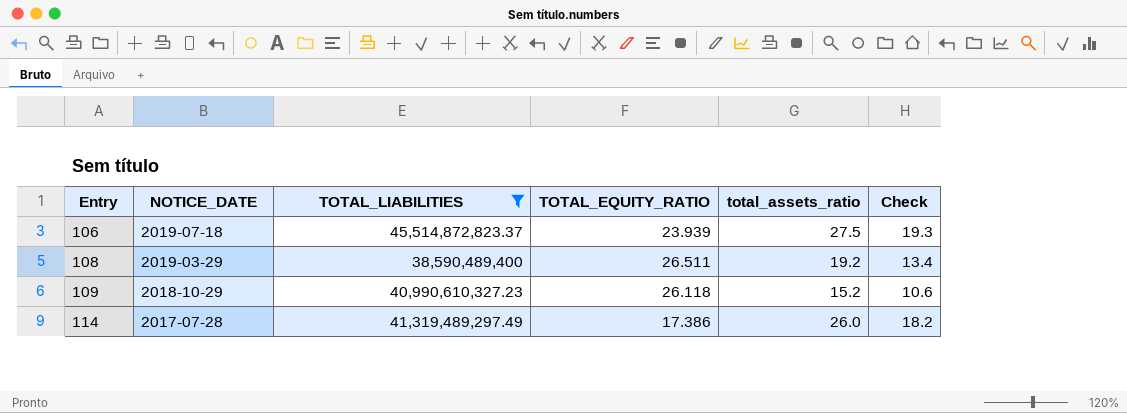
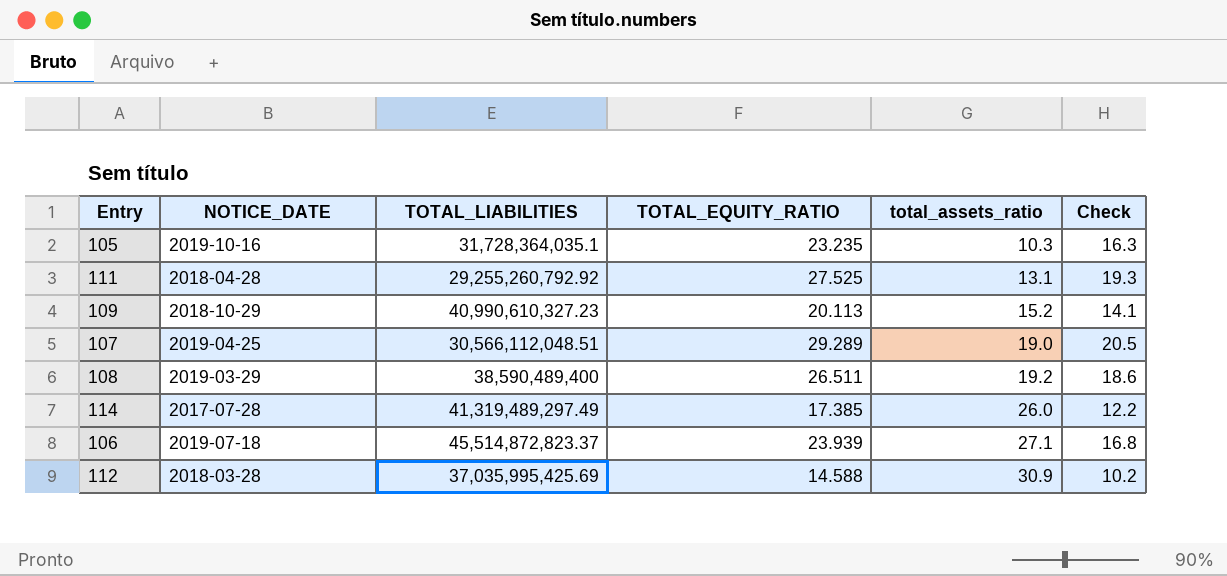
filter: TOTAL_LIABILITIES >= 38,590,489,400 -> none
row order: Entry ascending -> total_assets_ratio ascending
column Check | formula: [total_assets_ratio] * 0.7 -> [TOTAL_EQUITY_RATIO] * 0.7
109 | TOTAL_EQUITY_RATIO: 26.118 -> 20.113
114 | TOTAL_EQUITY_RATIO: 17.386 -> 17.385
106 | total_assets_ratio: 27.5 -> 27.1

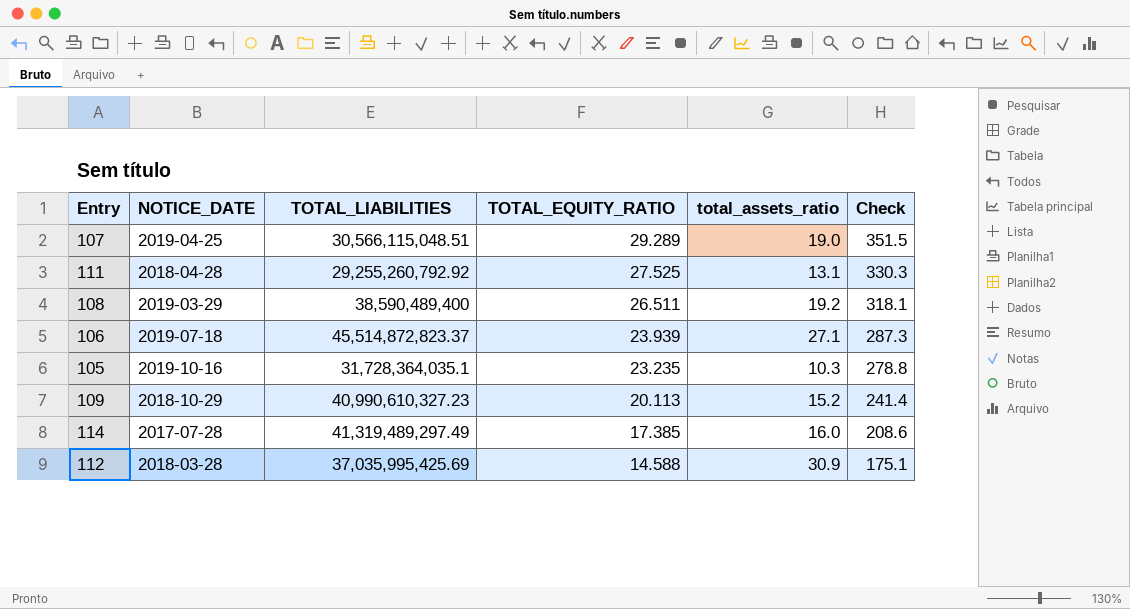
row order: total_assets_ratio ascending -> TOTAL_EQUITY_RATIO descending
column Check | formula: [TOTAL_EQUITY_RATIO] * 0.7 -> [TOTAL_EQUITY_RATIO] * 12
107 | TOTAL_LIABILITIES: 30,566,112,048.51 -> 30,566,115,048.51
114 | total_assets_ratio: 26.0 -> 16.0

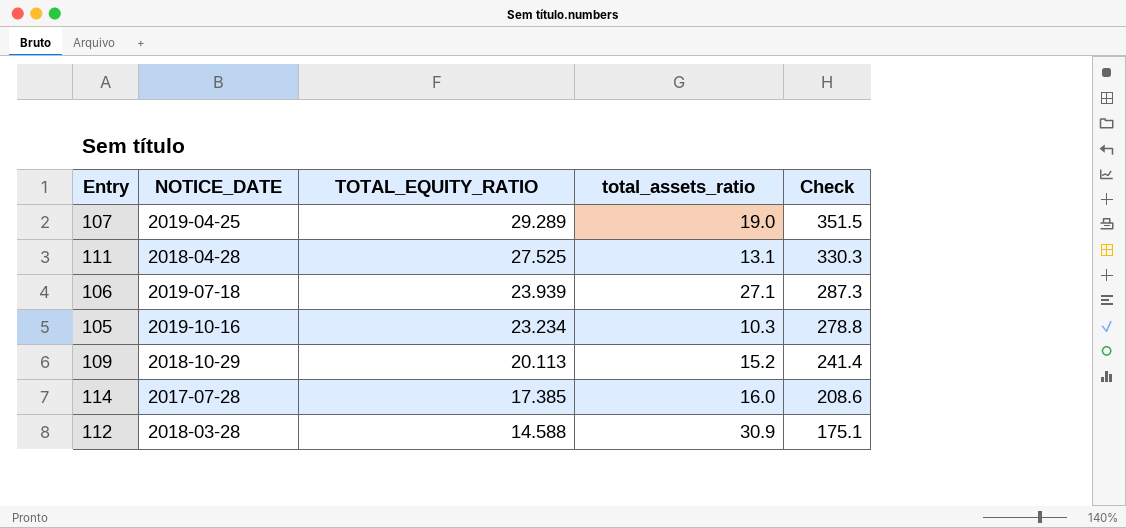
column TOTAL_LIABILITIES | position: 3 -> none
row 108: 2019-03-29 | 38,590,489,400 | 26.511 | 19.2 | 318.1 -> none
105 | TOTAL_EQUITY_RATIO: 23.235 -> 23.234

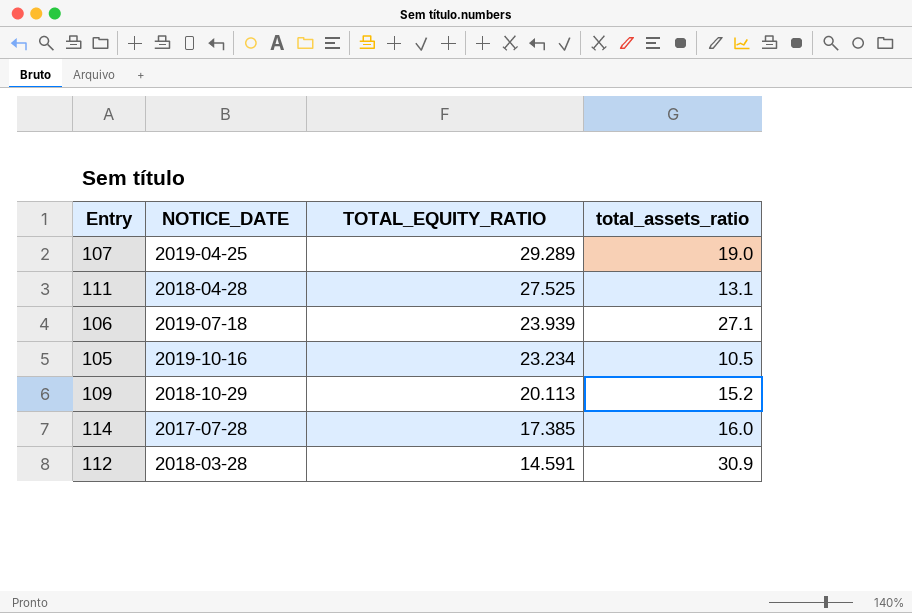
column Check | formula: [TOTAL_EQUITY_RATIO] * 12 -> none
105 | total_assets_ratio: 10.3 -> 10.5
112 | TOTAL_EQUITY_RATIO: 14.588 -> 14.591

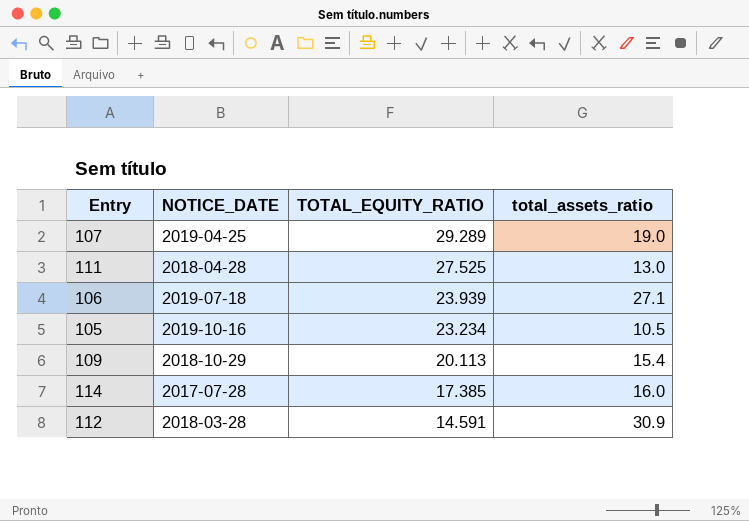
111 | total_assets_ratio: 13.1 -> 13.0
109 | total_assets_ratio: 15.2 -> 15.4

